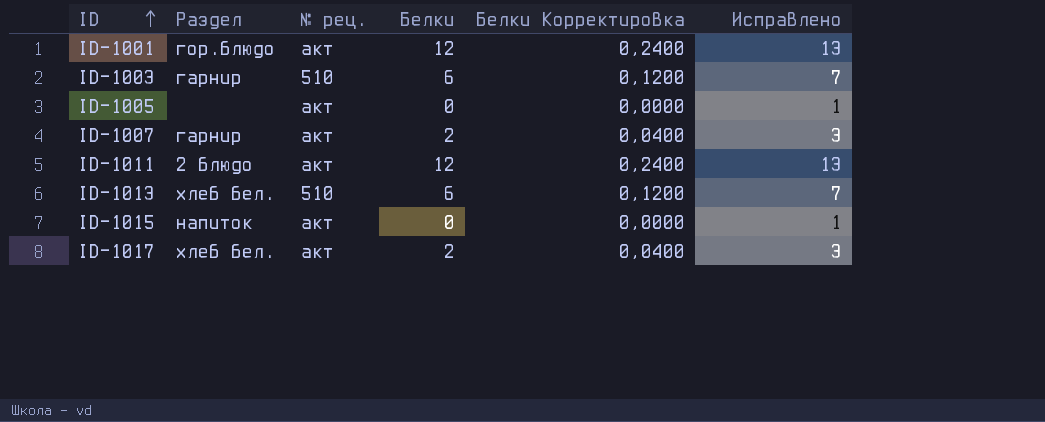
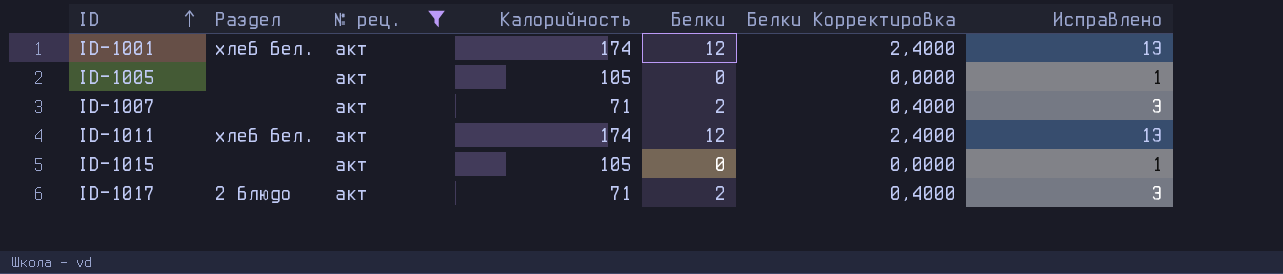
filter: none -> № рец. = акт
column Калорийность | position: none -> 4
column Белки Корректировка | formula: [Белки] * 0,02 -> [Белки] * 0,2
ID-1001 | Раздел: гор.блюдо -> хлеб бел.
ID-1007 | Раздел: гарнир -> none
ID-1011 | Раздел: 2 блюдо -> хлеб бел.
ID-1015 | Раздел: напиток -> none
ID-1017 | Раздел: хлеб бел. -> 2 блюдо

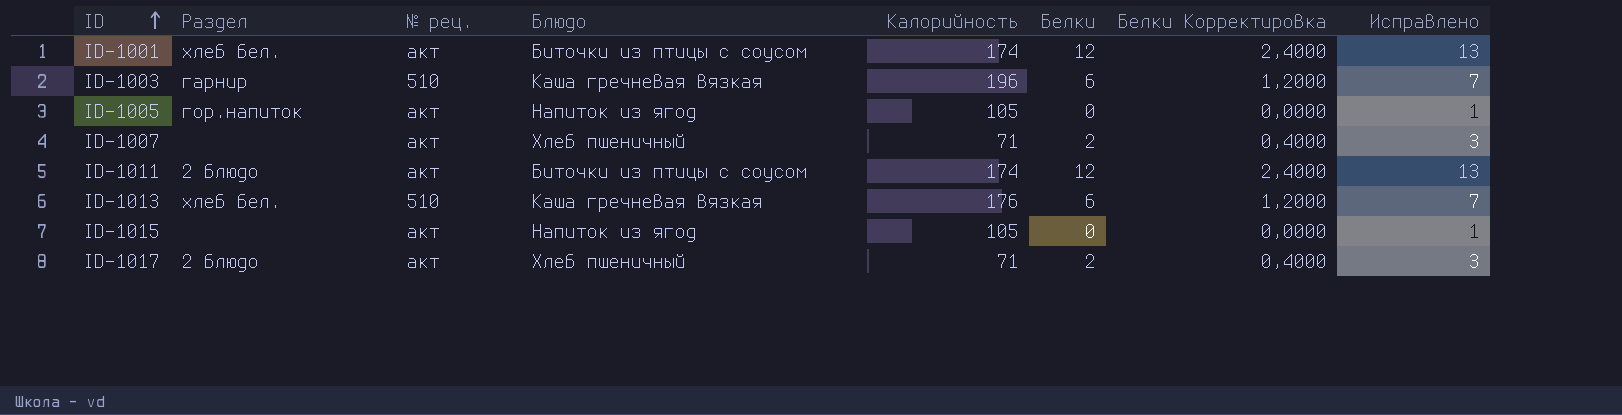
filter: № рец. = акт -> none
column Блюдо | position: none -> 4
ID-1005 | Раздел: none -> гор.напиток
ID-1011 | Раздел: хлеб бел. -> 2 блюдо

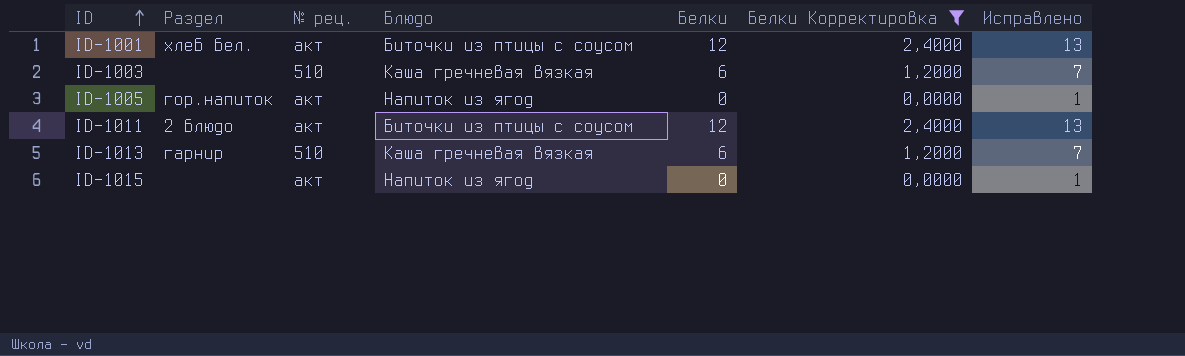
filter: none -> Белки Корректировка != 0,4000
column Калорийность | position: 5 -> none
ID-1003 | Раздел: гарнир -> none
ID-1013 | Раздел: хлеб бел. -> гарнир

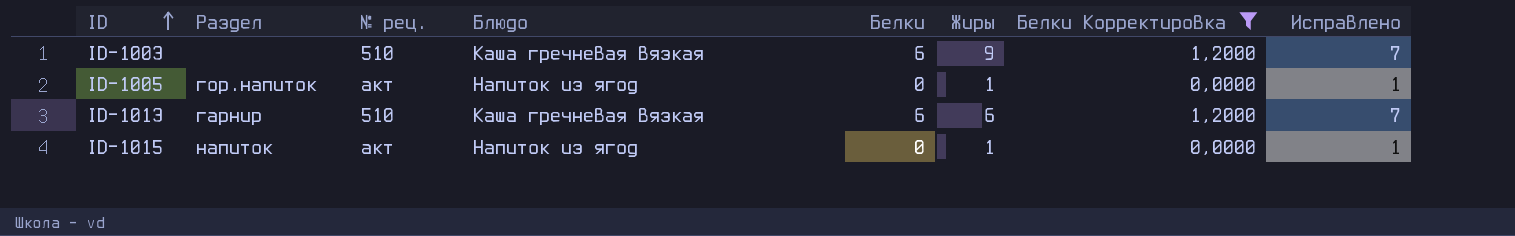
column Жиры | position: none -> 6
row ID-1001: хлеб бел. | акт | Биточки из птицы с соусом | 12 | 2,4000 | 13 -> none
row ID-1011: 2 блюдо | акт | Биточки из птицы с соусом | 12 | 2,4000 | 13 -> none
ID-1015 | Раздел: none -> напиток

